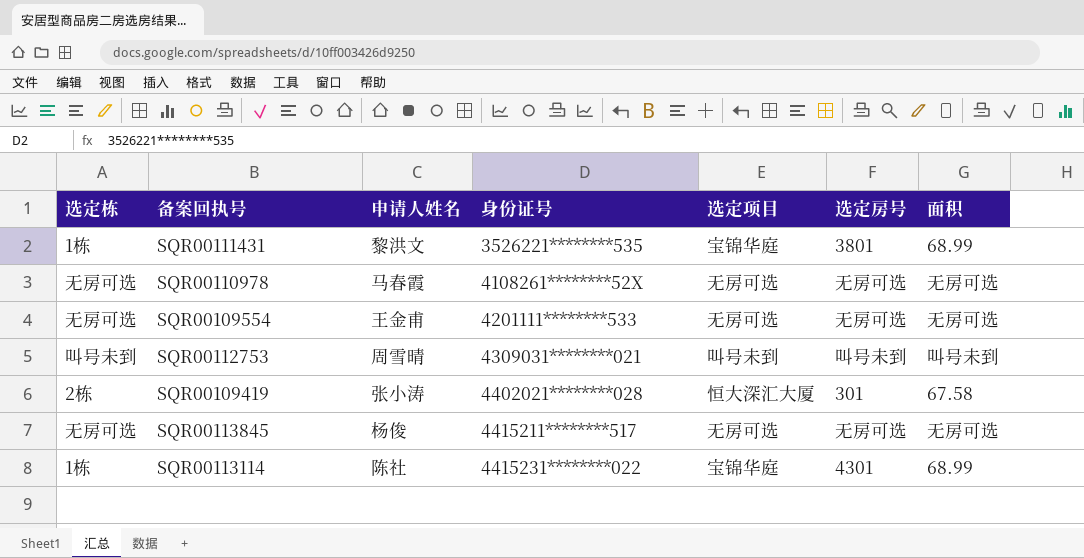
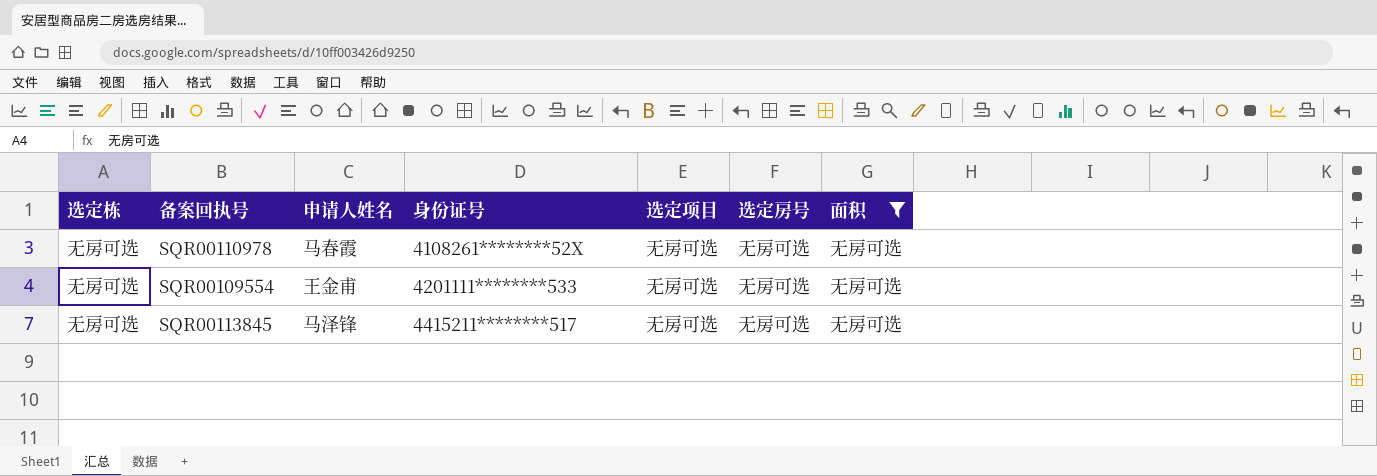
filter: none -> 面积 = 无房可选
SQR00113845 | 申请人姓名: 杨俊 -> 马泽锋

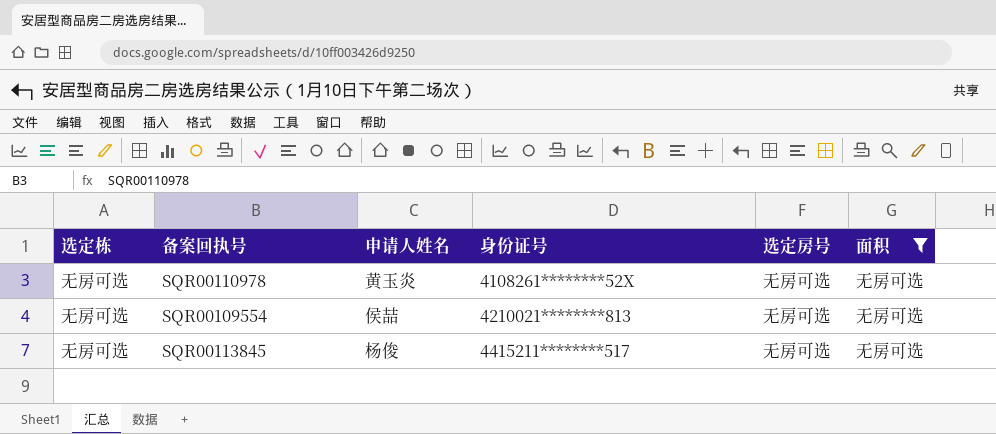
column 选定项目 | position: 5 -> none
SQR00110978 | 申请人姓名: 马春霞 -> 黄玉炎
SQR00109554 | 申请人姓名: 王金甫 -> 侯喆
SQR00109554 | 身份证号: 4201111********533 -> 4210021********813
SQR00113845 | 申请人姓名: 马泽锋 -> 杨俊

